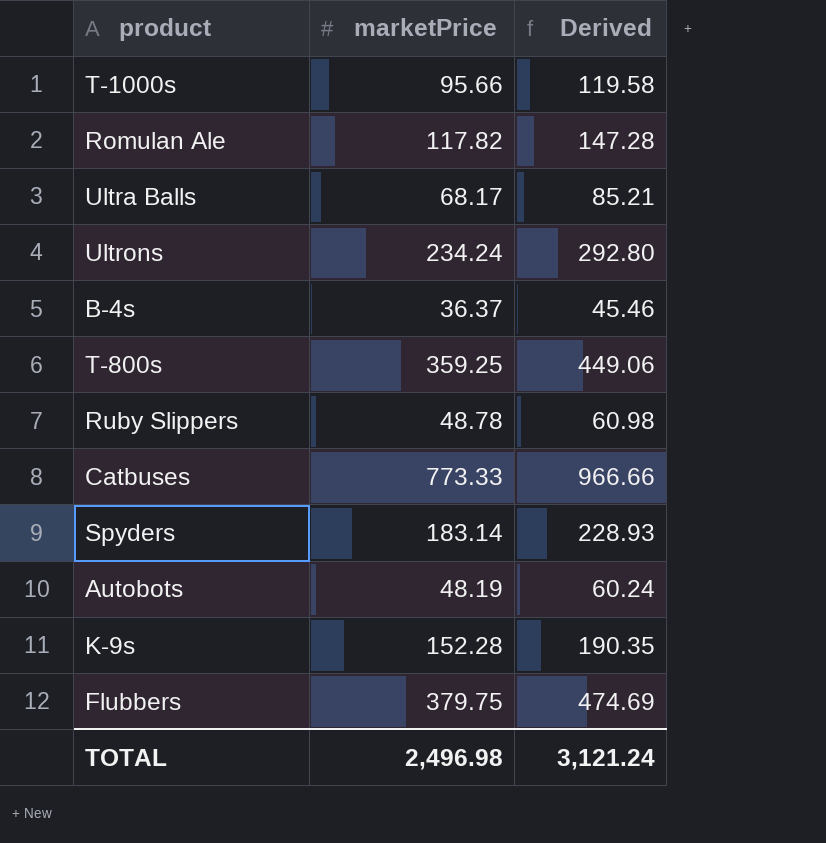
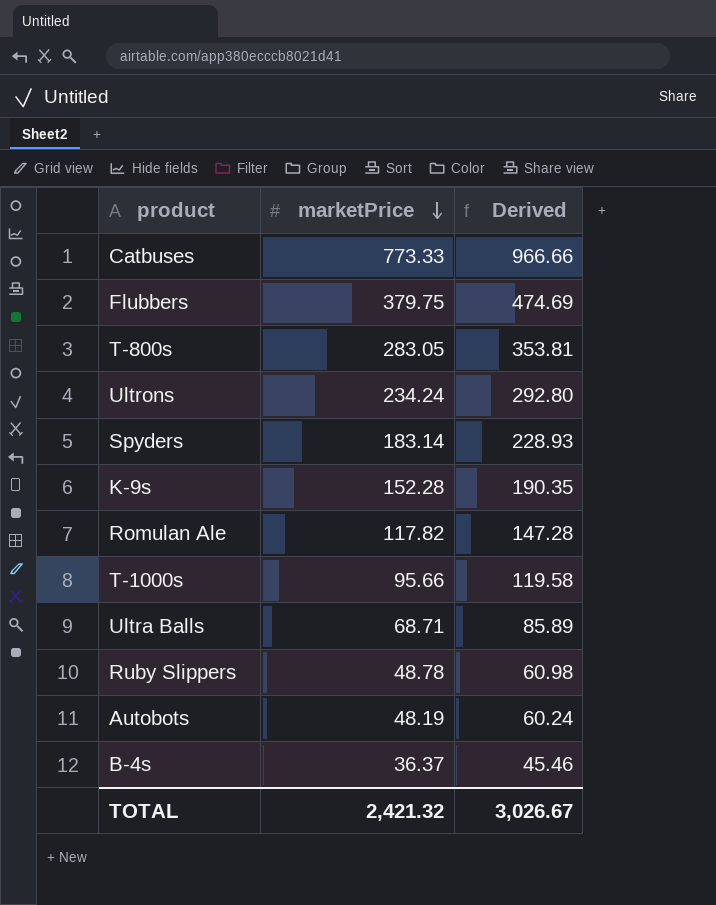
row order: none -> marketPrice descending
T-800s | marketPrice: 359.25 -> 283.05
T-800s | Derived: 449.06 -> 353.81
Ultra Balls | marketPrice: 68.17 -> 68.71
Ultra Balls | Derived: 85.21 -> 85.89
TOTAL | marketPrice: 2,496.98 -> 2,421.32
TOTAL | Derived: 3,121.24 -> 3,026.67

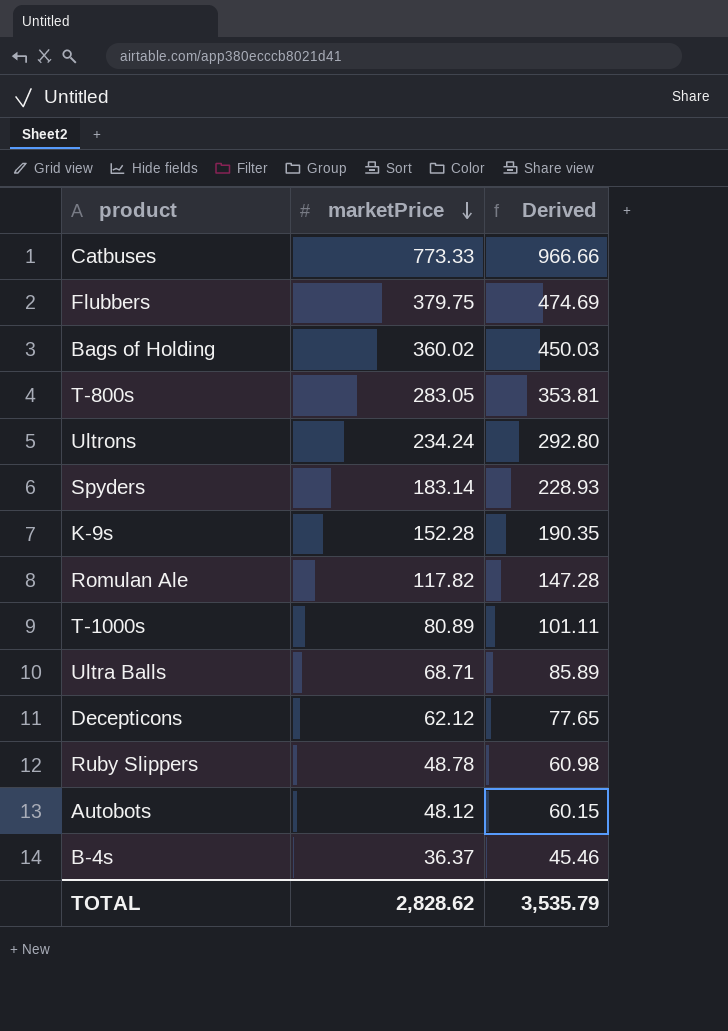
row Bags of Holding: none -> 360.02 | 450.03
T-1000s | marketPrice: 95.66 -> 80.89
T-1000s | Derived: 119.58 -> 101.11
row Decepticons: none -> 62.12 | 77.65
Autobots | marketPrice: 48.19 -> 48.12
Autobots | Derived: 60.24 -> 60.15
TOTAL | marketPrice: 2,421.32 -> 2,828.62
TOTAL | Derived: 3,026.67 -> 3,535.79

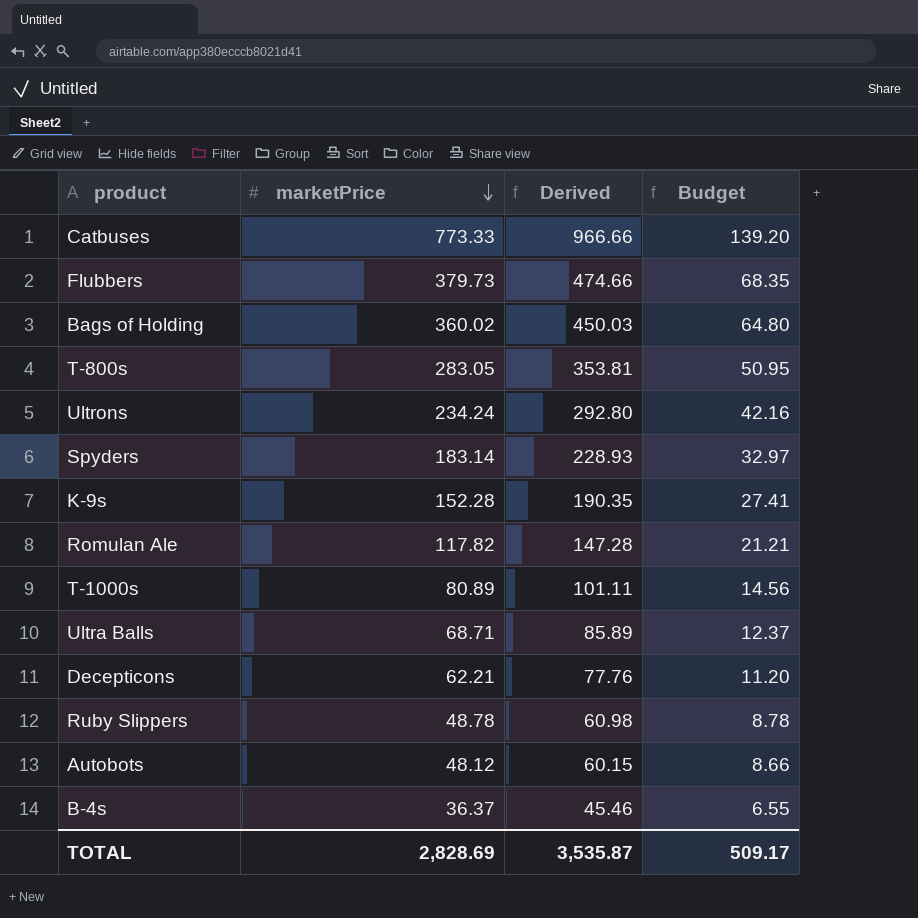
column Budget | formula: none -> [marketPrice] * 0.18
Flubbers | marketPrice: 379.75 -> 379.73
Flubbers | Derived: 474.69 -> 474.66
Decepticons | marketPrice: 62.12 -> 62.21
Decepticons | Derived: 77.65 -> 77.76
TOTAL | marketPrice: 2,828.62 -> 2,828.69
TOTAL | Derived: 3,535.79 -> 3,535.87

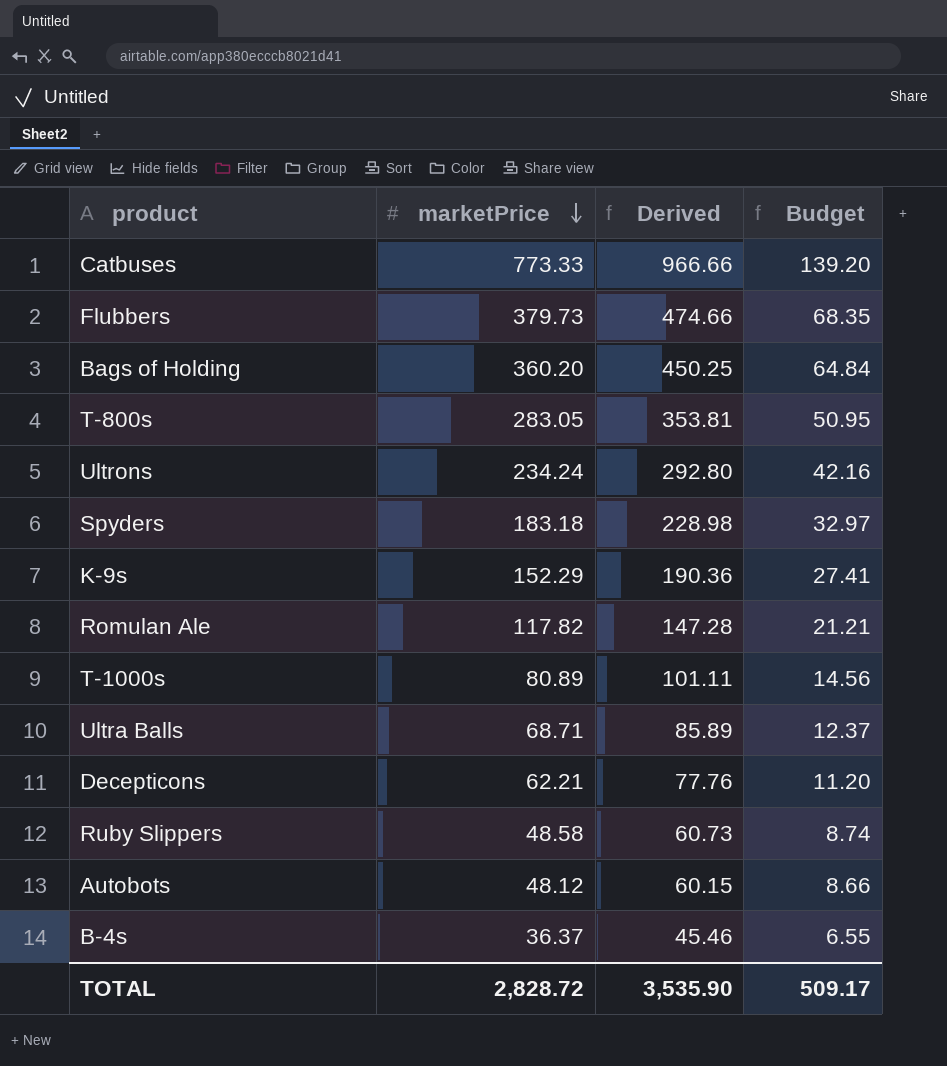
Bags of Holding | marketPrice: 360.02 -> 360.20
Bags of Holding | Derived: 450.03 -> 450.25
Bags of Holding | Budget: 64.80 -> 64.84
Spyders | marketPrice: 183.14 -> 183.18
Spyders | Derived: 228.93 -> 228.98
K-9s | marketPrice: 152.28 -> 152.29
K-9s | Derived: 190.35 -> 190.36
Ruby Slippers | marketPrice: 48.78 -> 48.58
Ruby Slippers | Derived: 60.98 -> 60.73
Ruby Slippers | Budget: 8.78 -> 8.74
TOTAL | marketPrice: 2,828.69 -> 2,828.72
TOTAL | Derived: 3,535.87 -> 3,535.90

